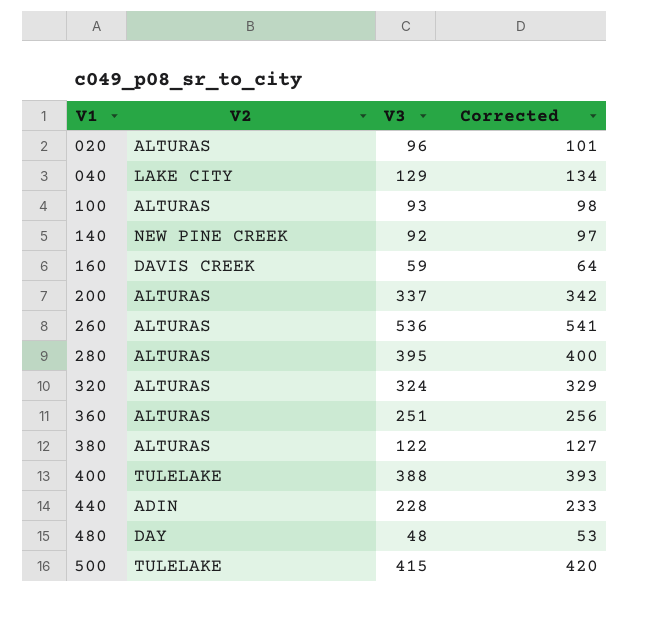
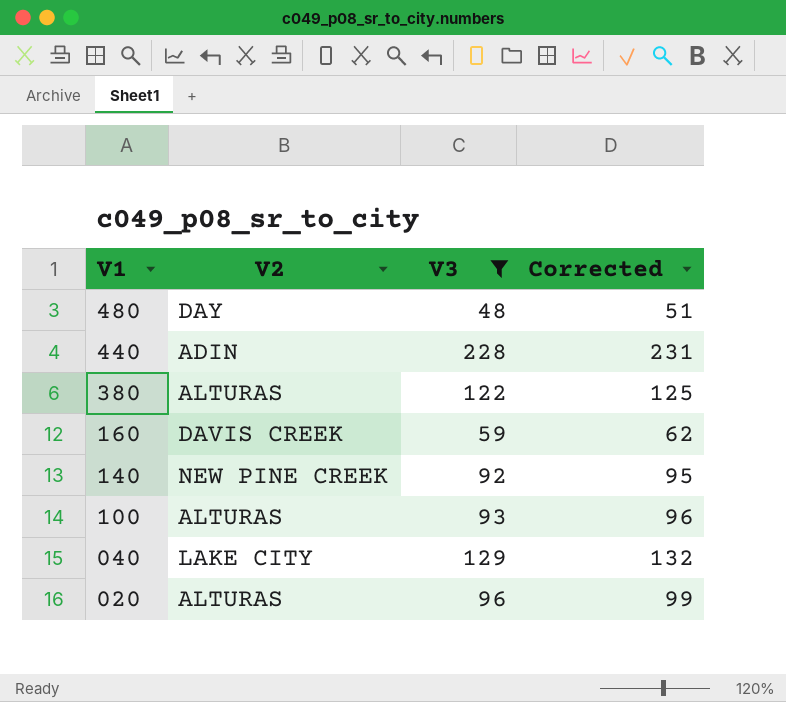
filter: none -> V3 <= 228
row order: V1 ascending -> V1 descending
column Corrected | formula: [V3] + 5 -> [V3] + 3

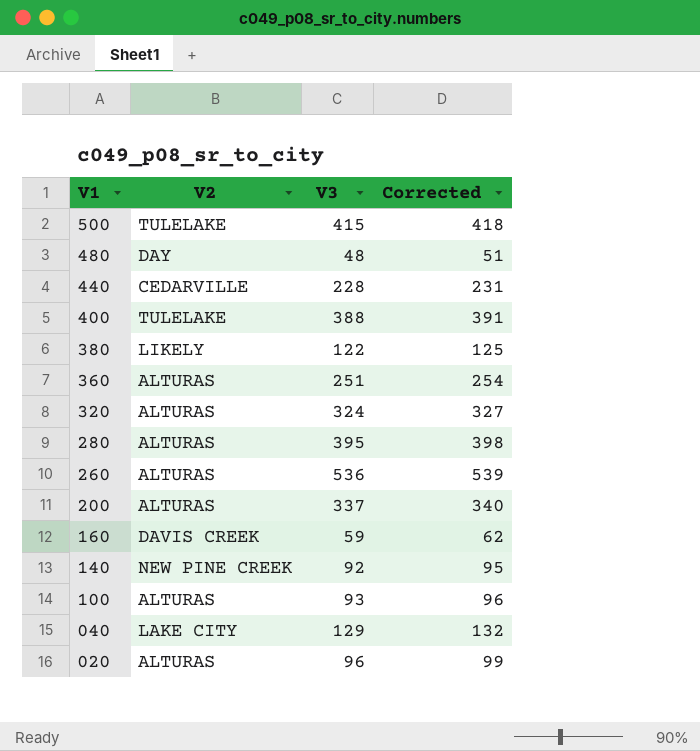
filter: V3 <= 228 -> none
440 | V2: ADIN -> CEDARVILLE
380 | V2: ALTURAS -> LIKELY

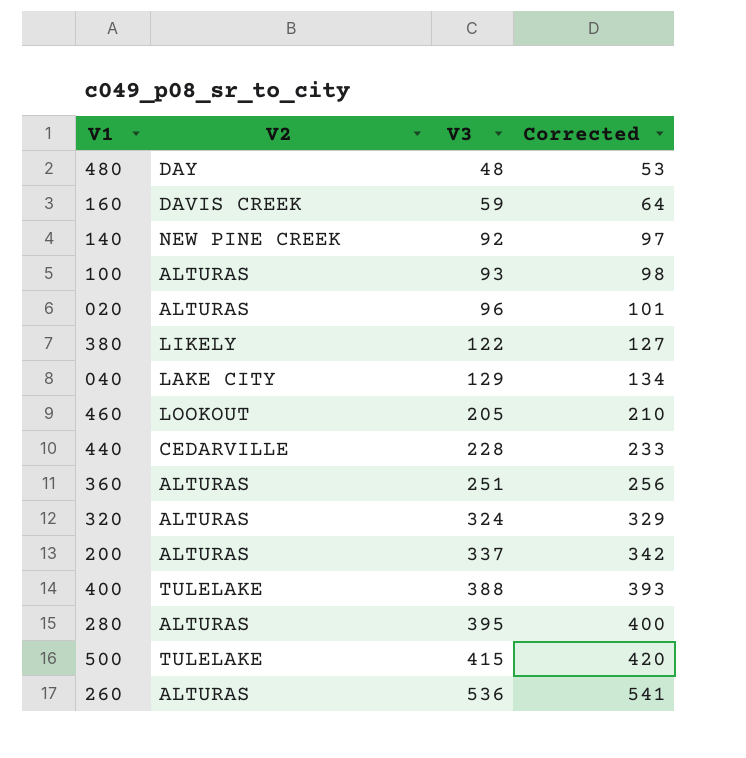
row order: V1 descending -> V3 ascending
column Corrected | formula: [V3] + 3 -> [V3] + 5
row 460: none -> LOOKOUT | 205 | 210

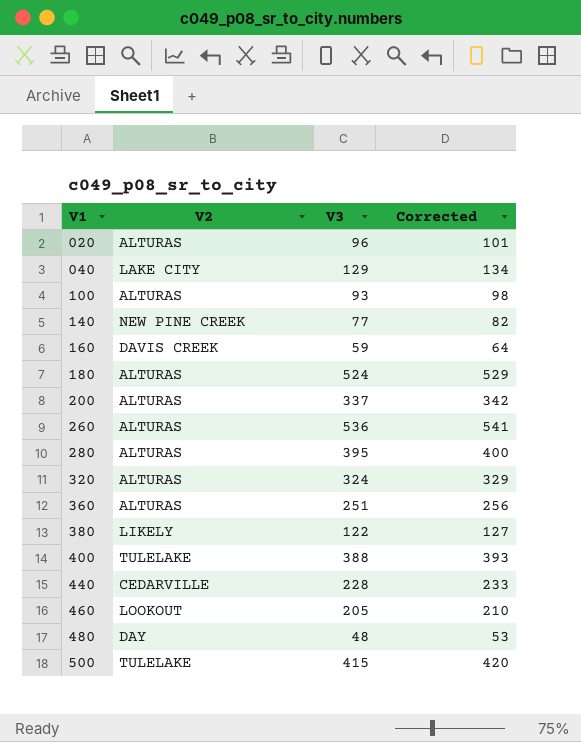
row order: V3 ascending -> V1 ascending
140 | V3: 92 -> 77
140 | Corrected: 97 -> 82
row 180: none -> ALTURAS | 524 | 529

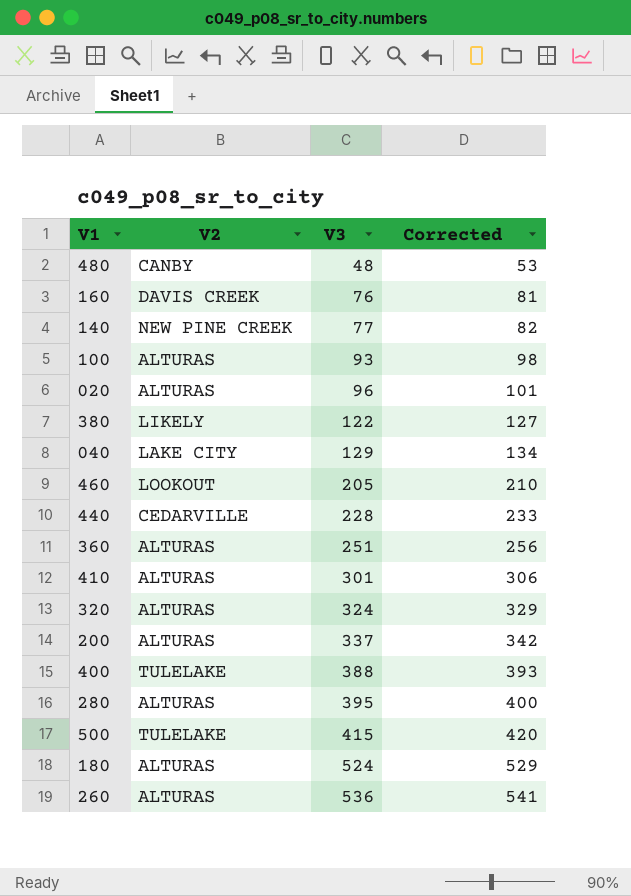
row order: V1 ascending -> V3 ascending
480 | V2: DAY -> CANBY
160 | V3: 59 -> 76
160 | Corrected: 64 -> 81
row 410: none -> ALTURAS | 301 | 306

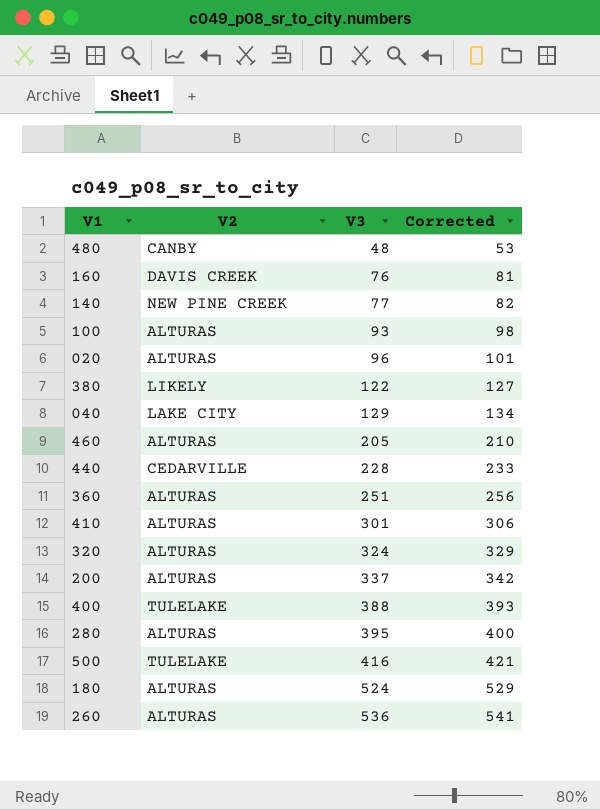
460 | V2: LOOKOUT -> ALTURAS
500 | V3: 415 -> 416
500 | Corrected: 420 -> 421

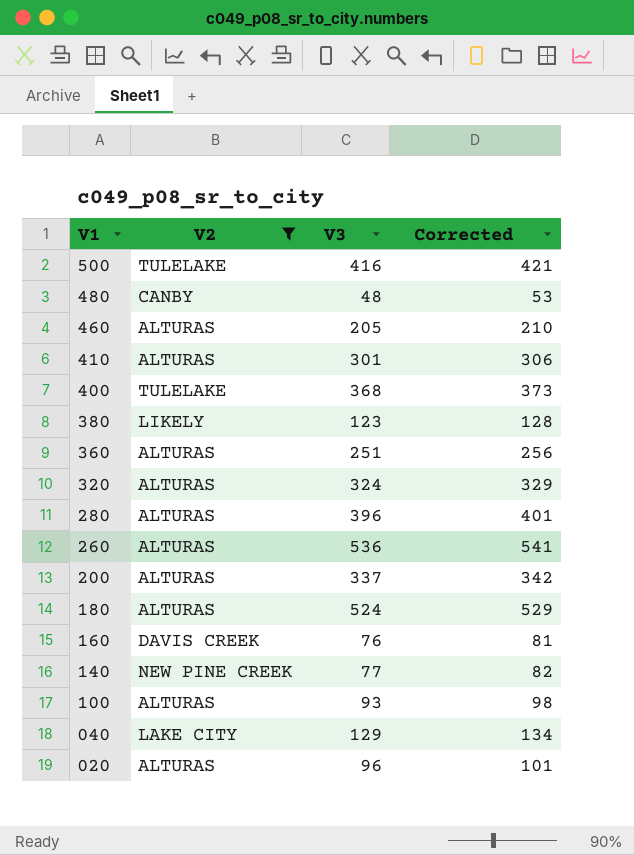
filter: none -> V2 != CEDARVILLE
row order: V3 ascending -> V1 descending
400 | V3: 388 -> 368
400 | Corrected: 393 -> 373
380 | V3: 122 -> 123
380 | Corrected: 127 -> 128
280 | V3: 395 -> 396
280 | Corrected: 400 -> 401

